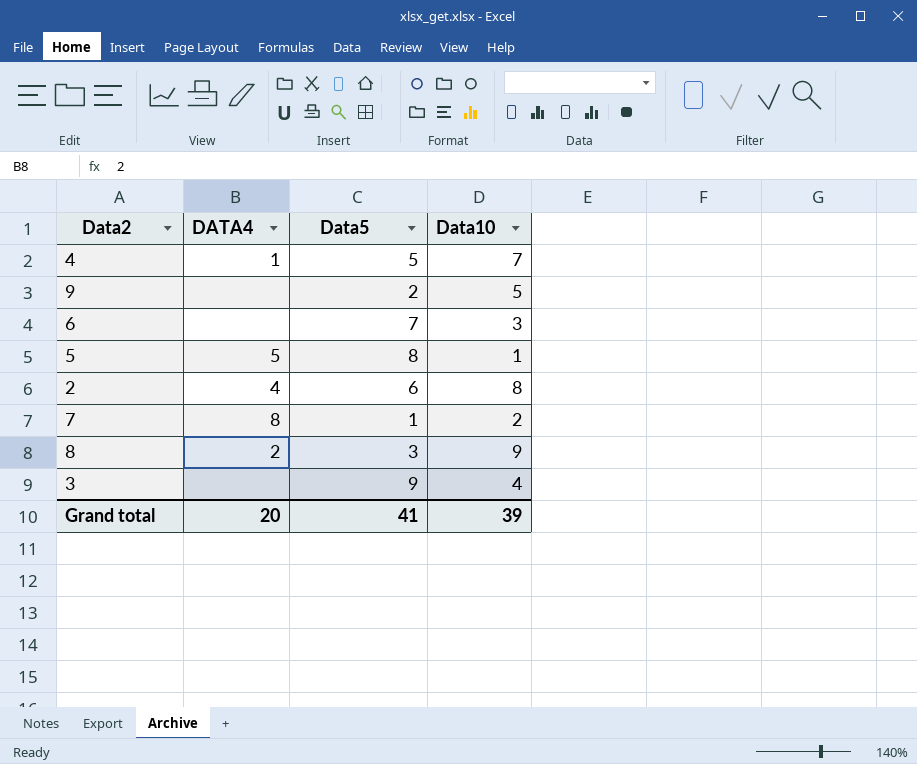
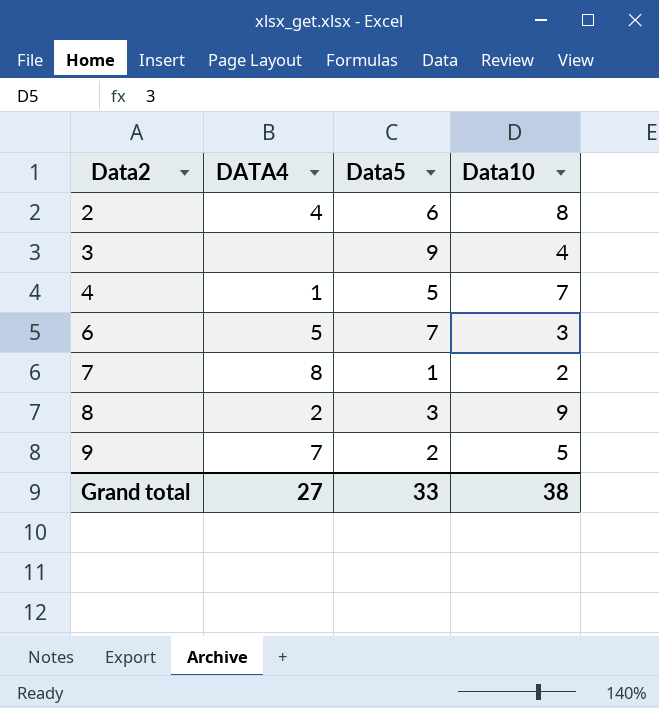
row order: none -> Data2 ascending
row 5: 5 | 8 | 1 -> none
6 | DATA4: none -> 5
9 | DATA4: none -> 7
Grand total | DATA4: 20 -> 27
Grand total | Data5: 41 -> 33
Grand total | Data10: 39 -> 38

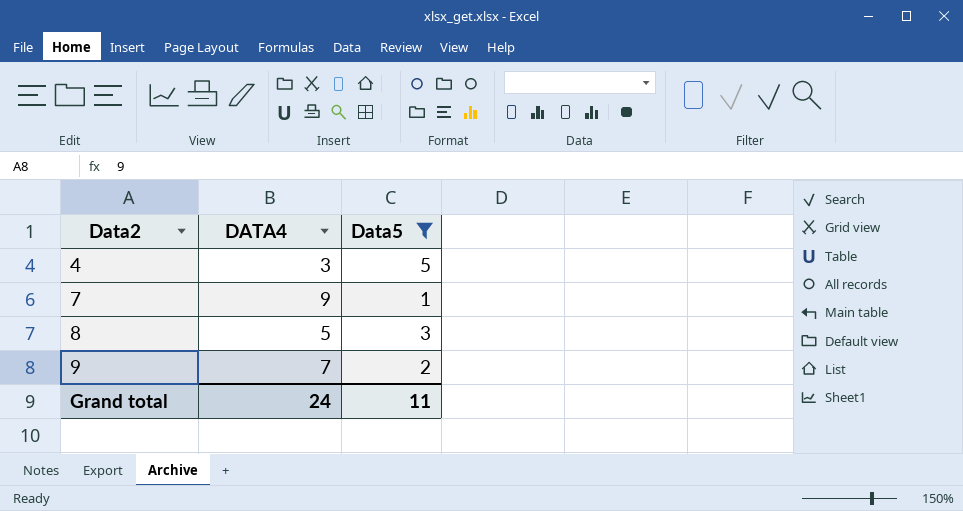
filter: none -> Data5 <= 5
column Data10 | position: 4 -> none
4 | DATA4: 1 -> 3
7 | DATA4: 8 -> 9
8 | DATA4: 2 -> 5
Grand total | DATA4: 27 -> 24
Grand total | Data5: 33 -> 11

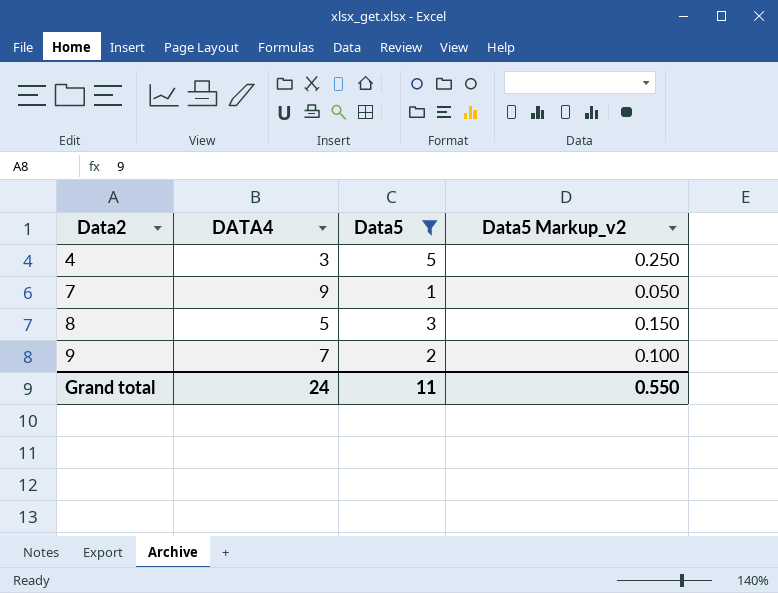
column Data5 Markup_v2 | formula: none -> [Data5] * 0.05

